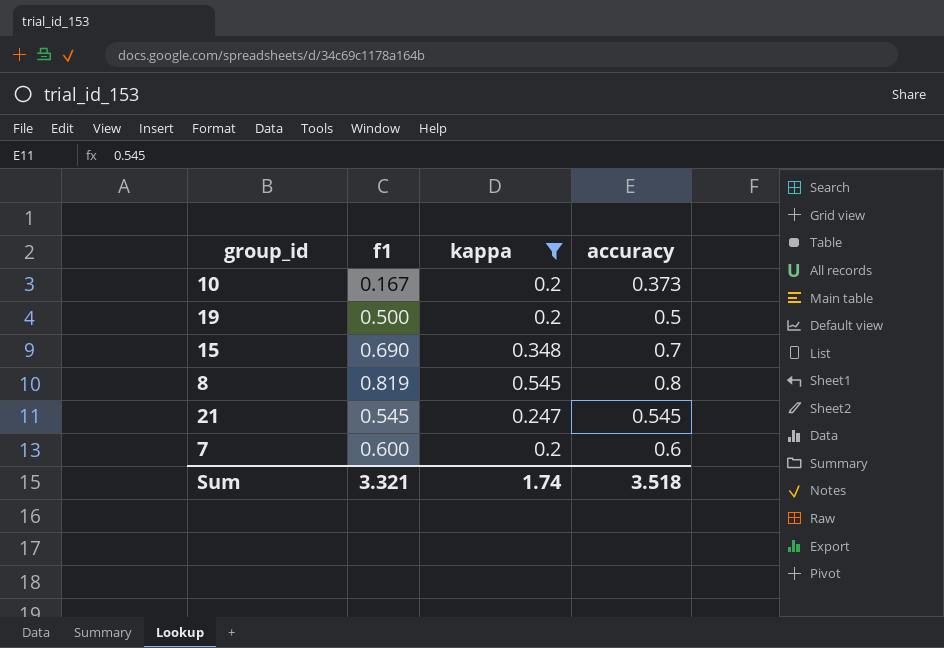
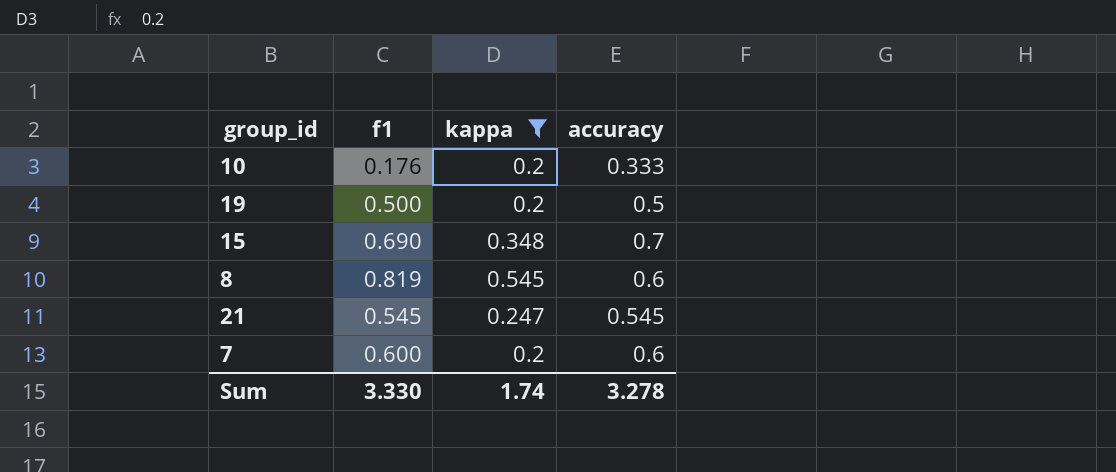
10 | f1: 0.167 -> 0.176
10 | accuracy: 0.373 -> 0.333
8 | accuracy: 0.8 -> 0.6
Sum | f1: 3.321 -> 3.330
Sum | accuracy: 3.518 -> 3.278

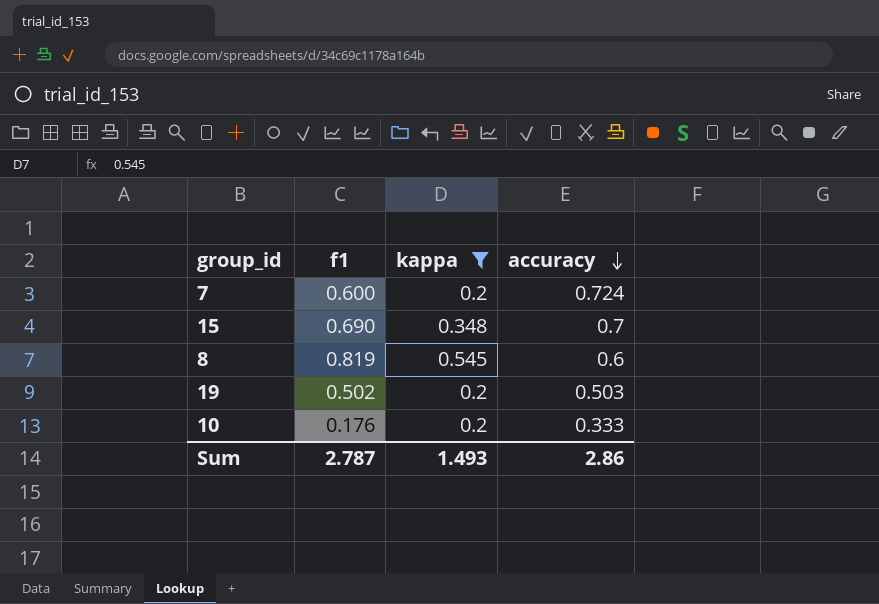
row order: none -> accuracy descending
row 21: 0.545 | 0.247 | 0.545 -> none
7 | accuracy: 0.6 -> 0.724
19 | f1: 0.500 -> 0.502
19 | accuracy: 0.5 -> 0.503
Sum | f1: 3.330 -> 2.787
Sum | kappa: 1.74 -> 1.493
Sum | accuracy: 3.278 -> 2.86

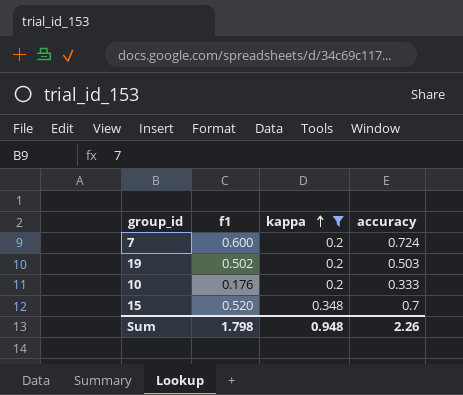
row order: accuracy descending -> kappa ascending
row 8: 0.819 | 0.545 | 0.6 -> none
15 | f1: 0.690 -> 0.520
Sum | f1: 2.787 -> 1.798
Sum | kappa: 1.493 -> 0.948
Sum | accuracy: 2.86 -> 2.26

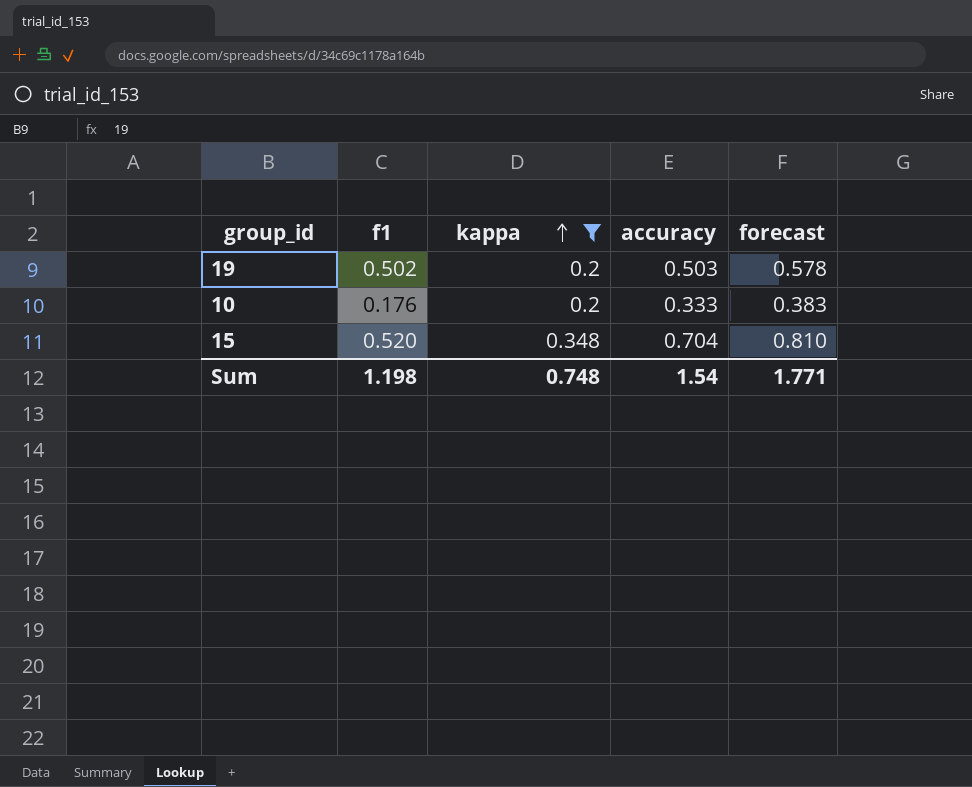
column forecast | formula: none -> [accuracy] * 1.15
row 7: 0.600 | 0.2 | 0.724 -> none
15 | accuracy: 0.7 -> 0.704
Sum | f1: 1.798 -> 1.198
Sum | kappa: 0.948 -> 0.748
Sum | accuracy: 2.26 -> 1.54

